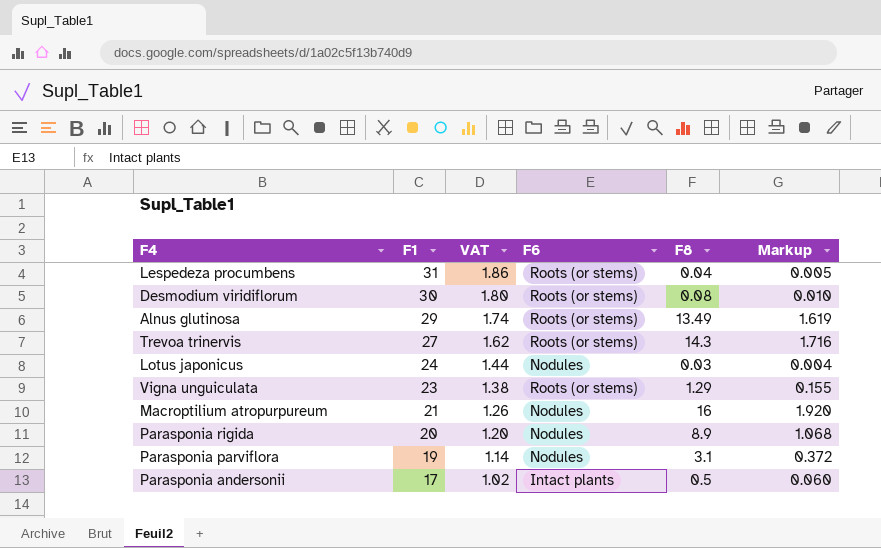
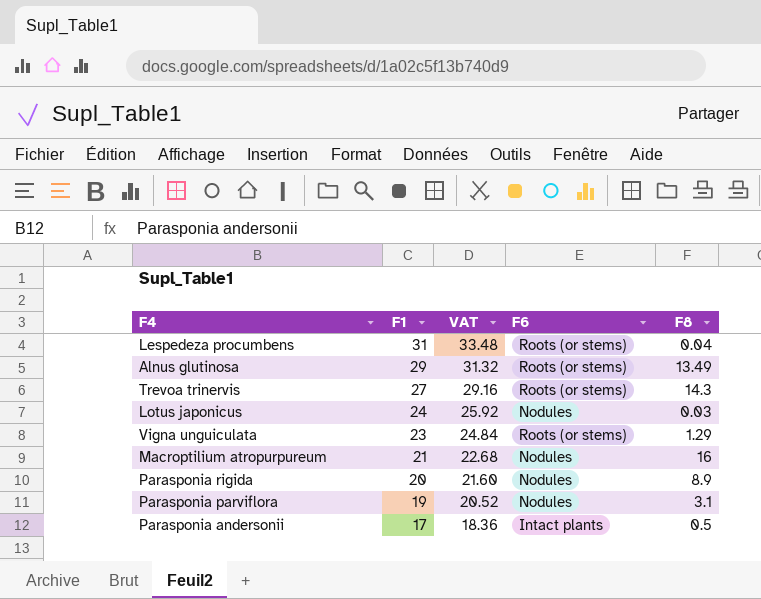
column Markup | formula: [F8] * 0.12 -> none
column VAT | formula: [F1] * 0.06 -> [F1] * 1.08
row Desmodium viridiflorum: 30 | 1.80 | Roots (or stems) | 0.08 | 0.010 -> none

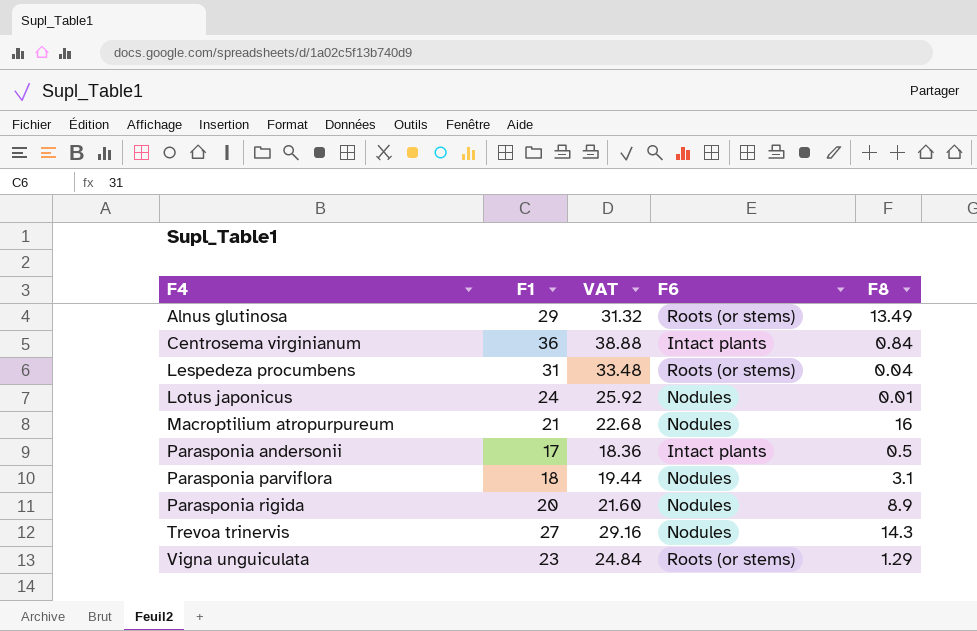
row order: F1 descending -> F4 ascending
row Centrosema virginianum: none -> 36 | 38.88 | Intact plants | 0.84
Lotus japonicus | F8: 0.03 -> 0.01
Parasponia parviflora | F1: 19 -> 18
Parasponia parviflora | VAT: 20.52 -> 19.44
Trevoa trinervis | F6: Roots (or stems) -> Nodules

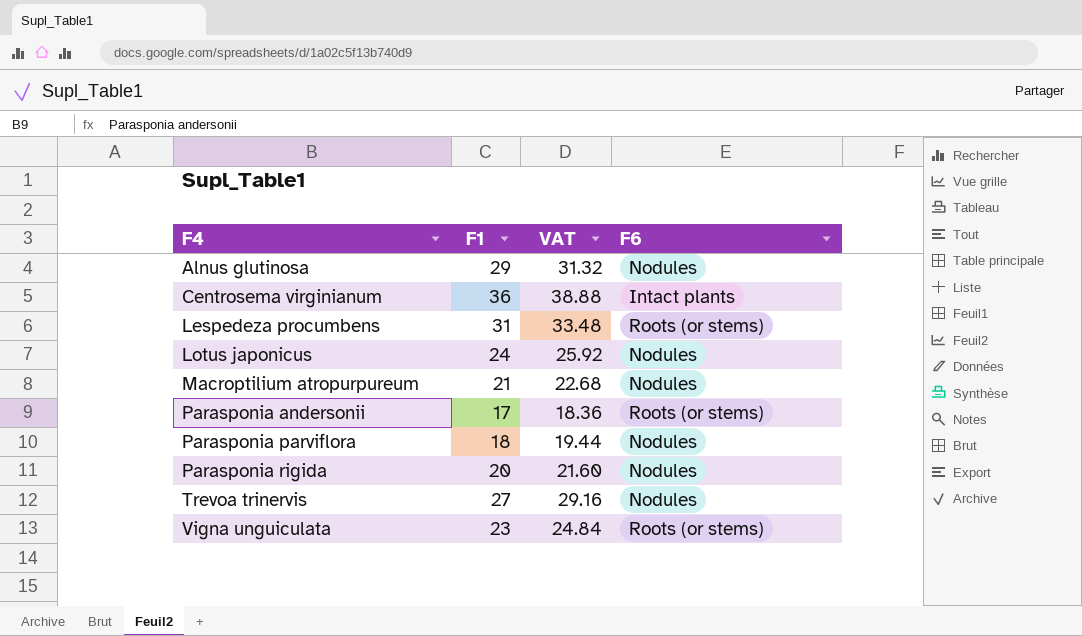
column F8 | position: 5 -> none
Alnus glutinosa | F6: Roots (or stems) -> Nodules
Parasponia andersonii | F6: Intact plants -> Roots (or stems)

